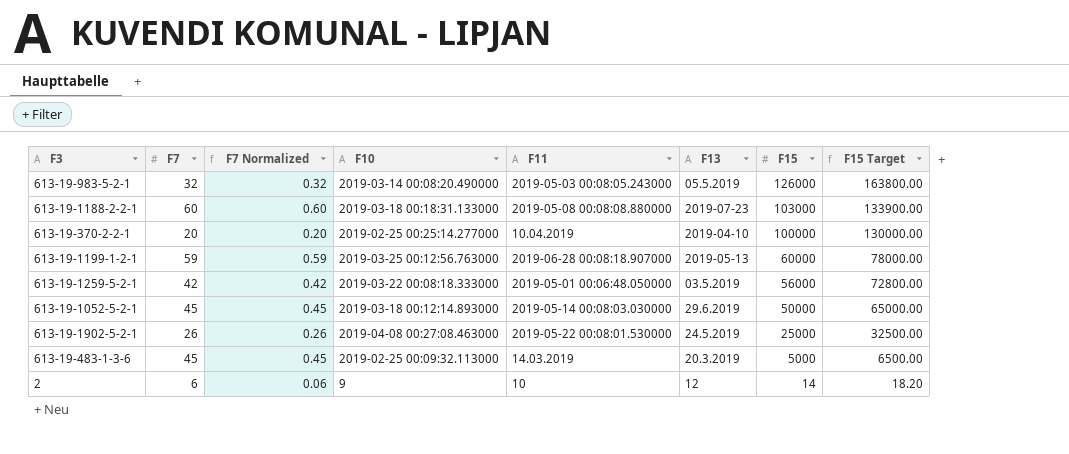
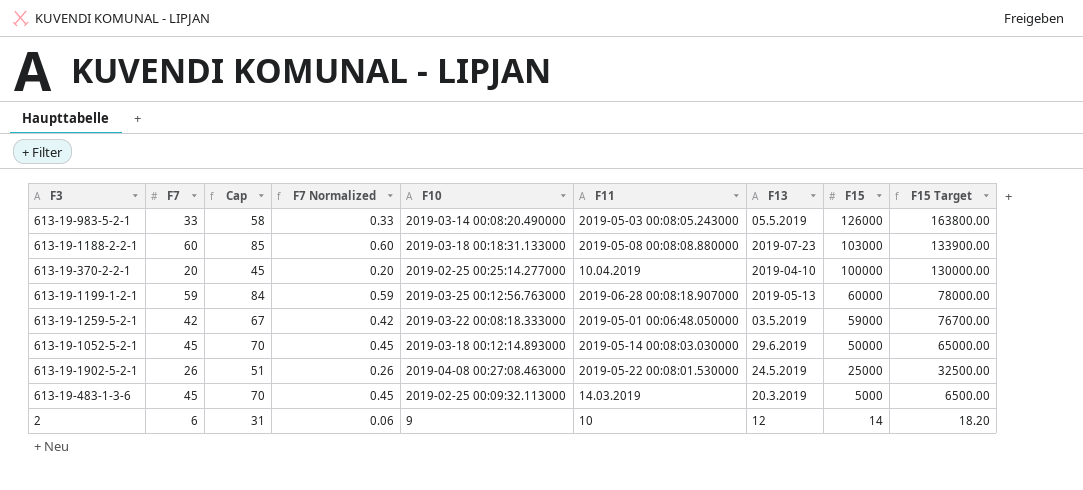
column Cap | formula: none -> [F7] + 25
613-19-983-5-2-1 | F7: 32 -> 33
613-19-983-5-2-1 | F7 Normalized: 0.32 -> 0.33
613-19-1259-5-2-1 | F15: 56000 -> 59000
613-19-1259-5-2-1 | F15 Target: 72800.00 -> 76700.00

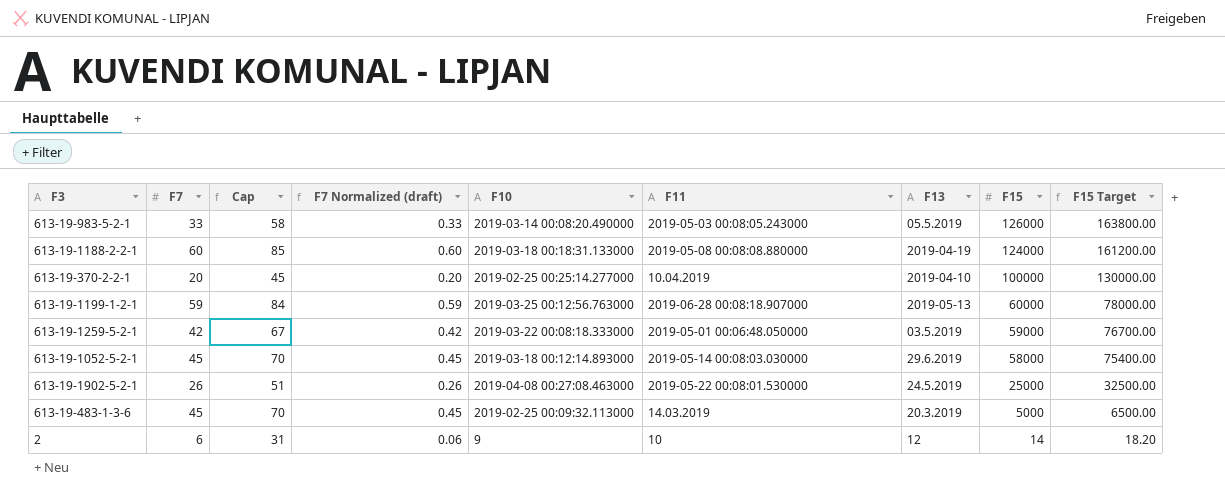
column name: F7 Normalized -> F7 Normalized (draft)
613-19-1188-2-2-1 | F13: 2019-07-23 -> 2019-04-19
613-19-1188-2-2-1 | F15: 103000 -> 124000
613-19-1188-2-2-1 | F15 Target: 133900.00 -> 161200.00
613-19-1052-5-2-1 | F15: 50000 -> 58000
613-19-1052-5-2-1 | F15 Target: 65000.00 -> 75400.00

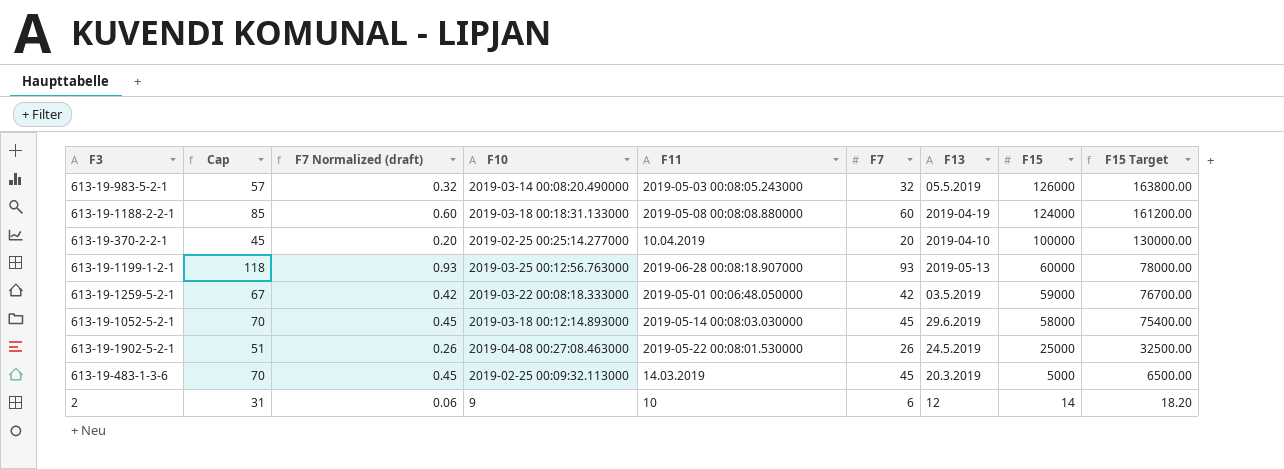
column F7 | position: 2 -> 6
613-19-983-5-2-1 | Cap: 58 -> 57
613-19-983-5-2-1 | F7 Normalized (draft): 0.33 -> 0.32
613-19-983-5-2-1 | F7: 33 -> 32
613-19-1199-1-2-1 | Cap: 84 -> 118
613-19-1199-1-2-1 | F7 Normalized (draft): 0.59 -> 0.93
613-19-1199-1-2-1 | F7: 59 -> 93

